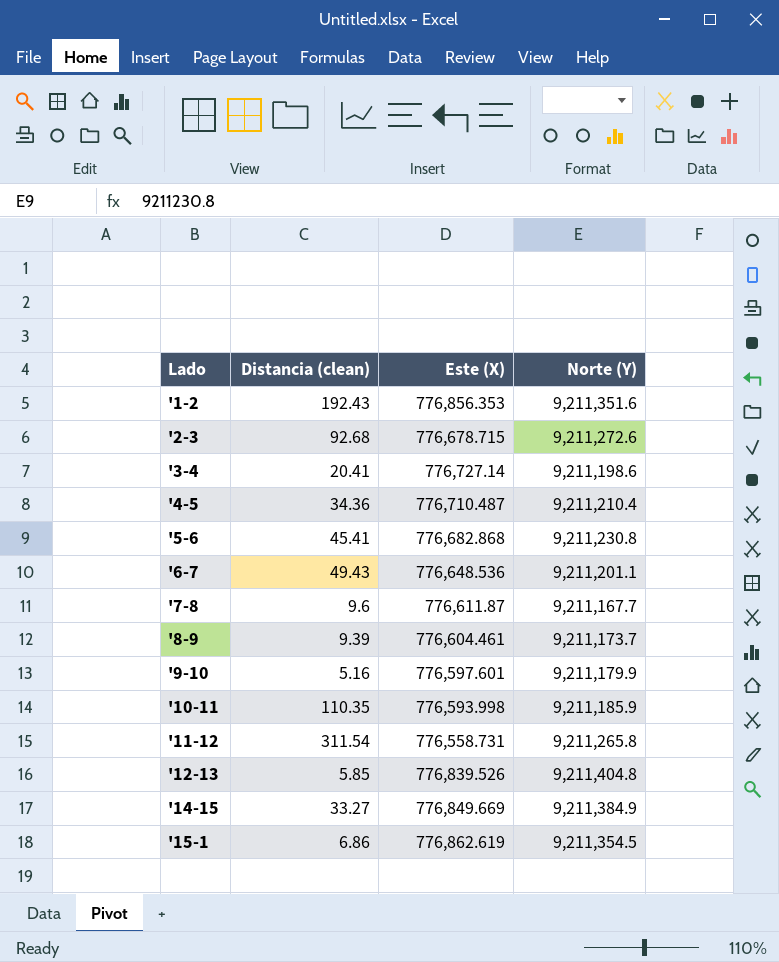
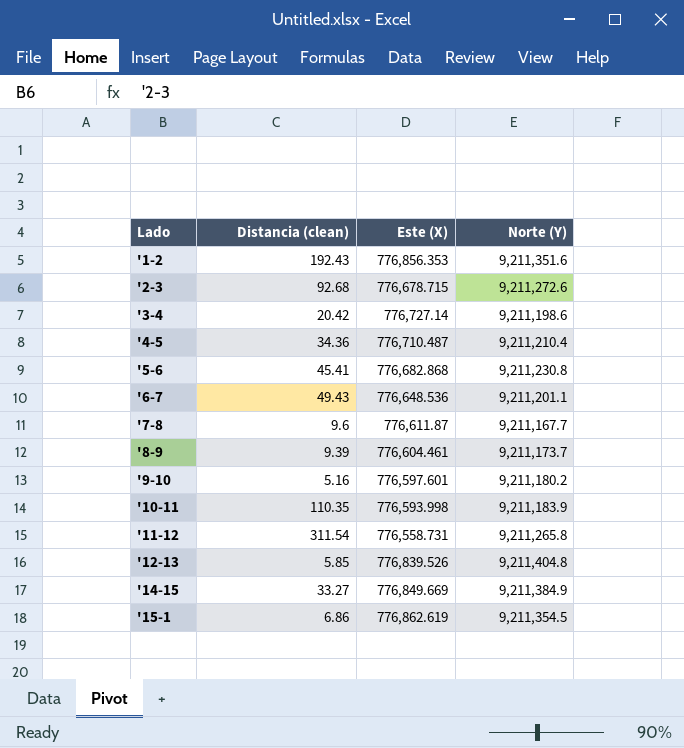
'3-4 | Distancia (clean): 20.41 -> 20.42
'9-10 | Norte (Y): 9,211,179.9 -> 9,211,180.2
'10-11 | Norte (Y): 9,211,185.9 -> 9,211,183.9

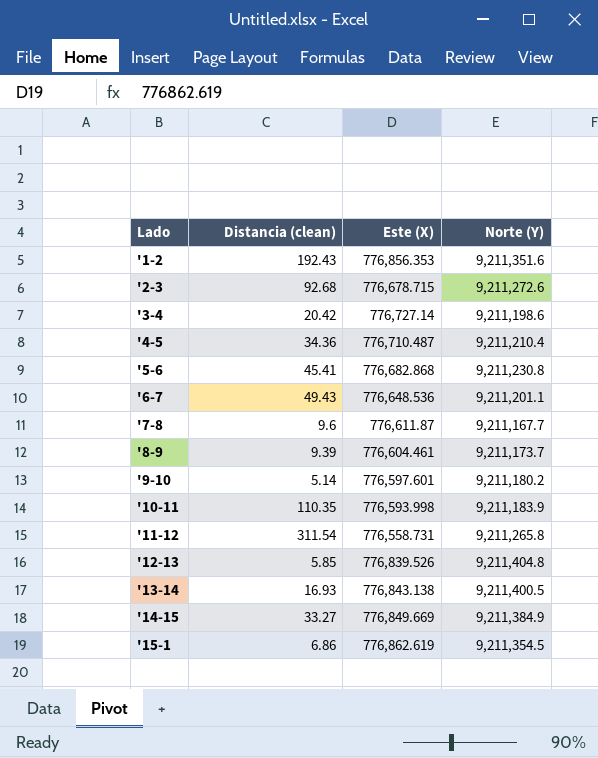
'9-10 | Distancia (clean): 5.16 -> 5.14
row '13-14: none -> 16.93 | 776,843.138 | 9,211,400.5

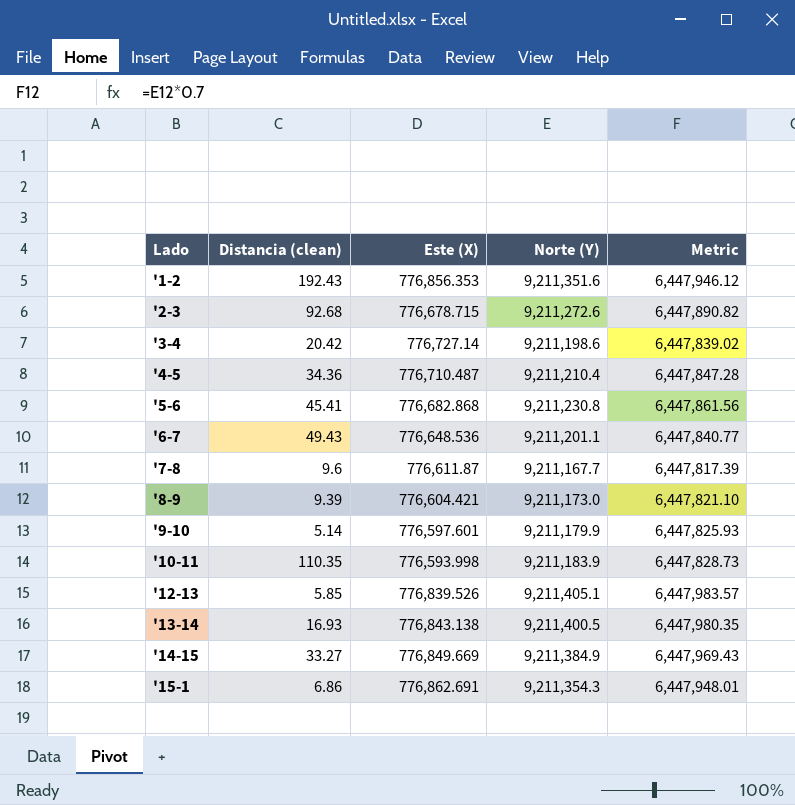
column Metric | formula: none -> [Norte (Y)] * 0.7
row '11-12: 311.54 | 776,558.731 | 9,211,265.8 -> none
'8-9 | Este (X): 776,604.461 -> 776,604.421
'8-9 | Norte (Y): 9,211,173.7 -> 9,211,173.0
'9-10 | Norte (Y): 9,211,180.2 -> 9,211,179.9
'12-13 | Norte (Y): 9,211,404.8 -> 9,211,405.1
'15-1 | Este (X): 776,862.619 -> 776,862.691
'15-1 | Norte (Y): 9,211,354.5 -> 9,211,354.3

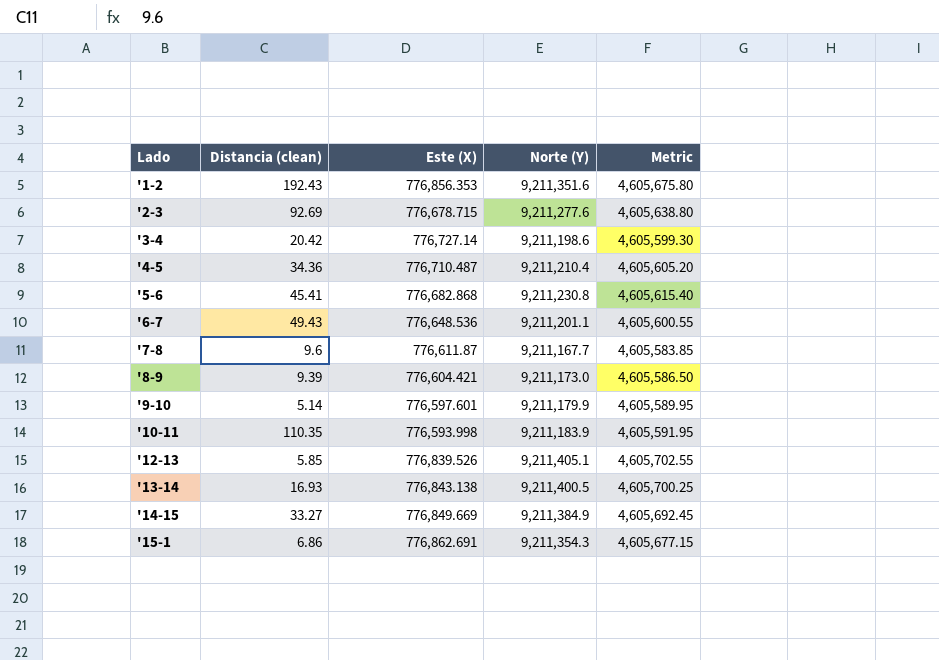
column Metric | formula: [Norte (Y)] * 0.7 -> [Norte (Y)] * 0.5
'2-3 | Distancia (clean): 92.68 -> 92.69
'2-3 | Norte (Y): 9,211,272.6 -> 9,211,277.6

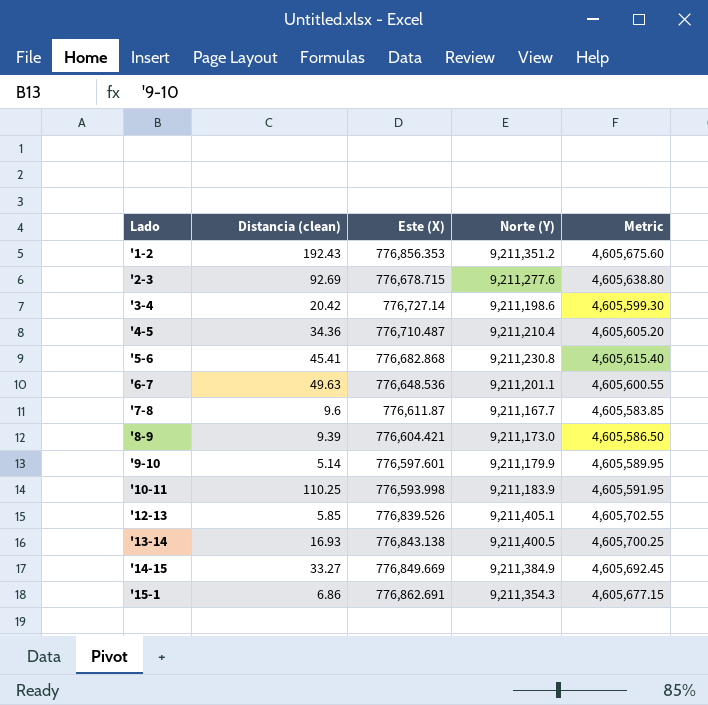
'1-2 | Norte (Y): 9,211,351.6 -> 9,211,351.2
'1-2 | Metric: 4,605,675.80 -> 4,605,675.60
'6-7 | Distancia (clean): 49.43 -> 49.63
'10-11 | Distancia (clean): 110.35 -> 110.25

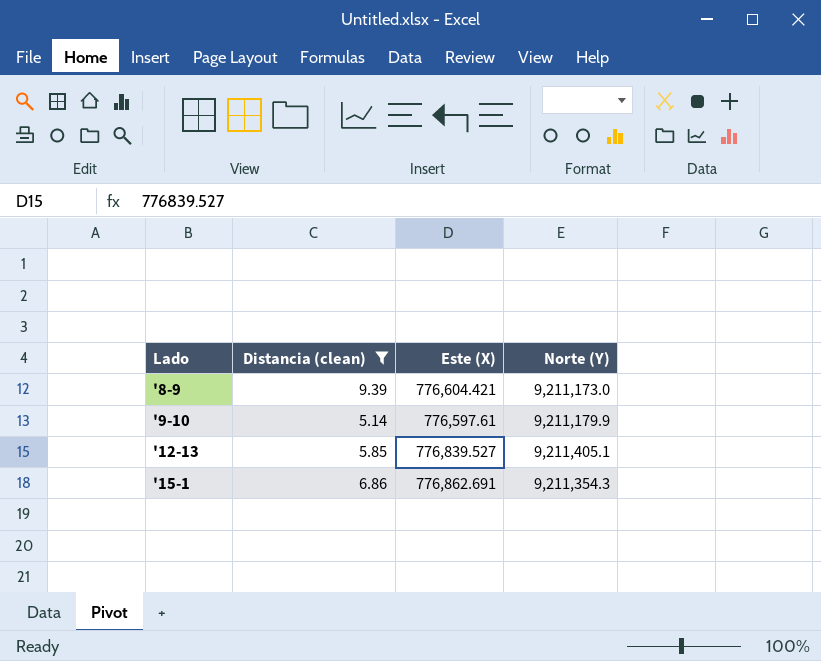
filter: none -> Distancia (clean) <= 9.39
column Metric | formula: [Norte (Y)] * 0.5 -> none
'9-10 | Este (X): 776,597.601 -> 776,597.61
'12-13 | Este (X): 776,839.526 -> 776,839.527

